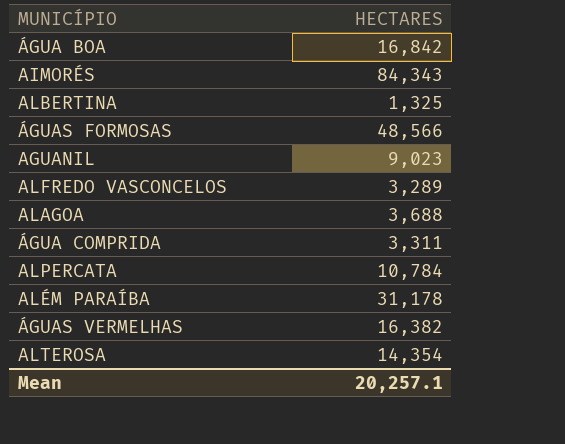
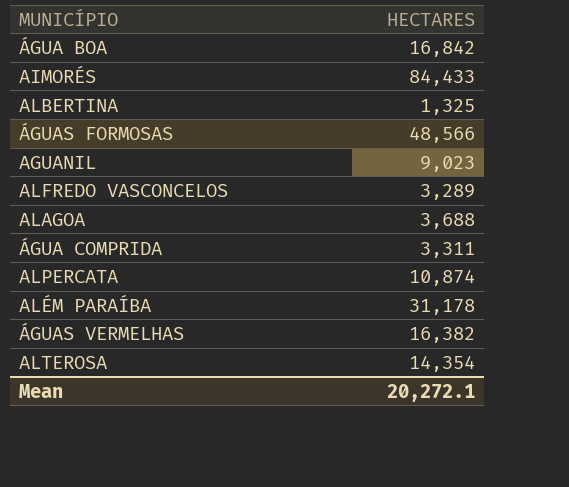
AIMORÉS | HECTARES: 84,343 -> 84,433
ALPERCATA | HECTARES: 10,784 -> 10,874
Mean | HECTARES: 20,257.1 -> 20,272.1

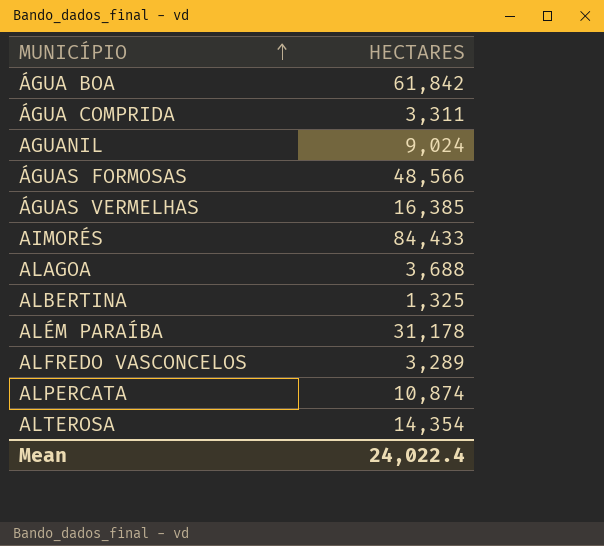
row order: none -> MUNICÍPIO ascending
ÁGUA BOA | HECTARES: 16,842 -> 61,842
AGUANIL | HECTARES: 9,023 -> 9,024
ÁGUAS VERMELHAS | HECTARES: 16,382 -> 16,385
Mean | HECTARES: 20,272.1 -> 24,022.4

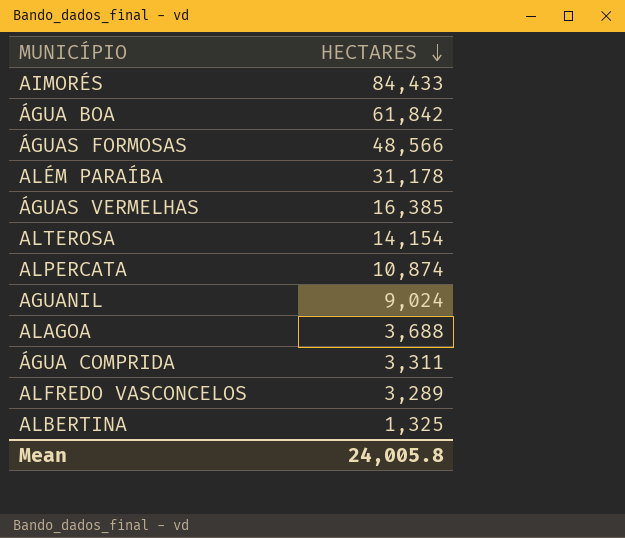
row order: MUNICÍPIO ascending -> HECTARES descending
ALTEROSA | HECTARES: 14,354 -> 14,154
Mean | HECTARES: 24,022.4 -> 24,005.8

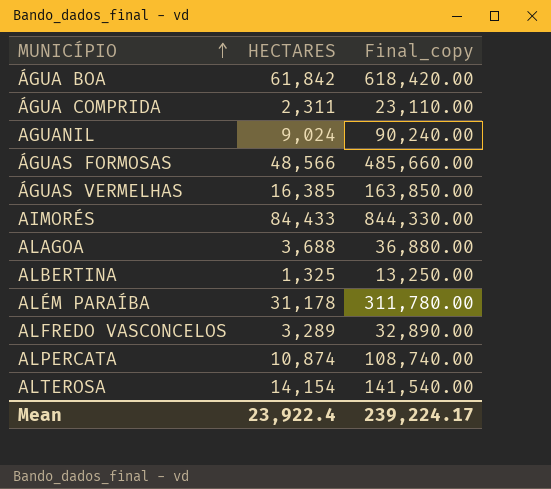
row order: HECTARES descending -> MUNICÍPIO ascending
column Final_copy | formula: none -> [HECTARES] * 10
ÁGUA COMPRIDA | HECTARES: 3,311 -> 2,311
Mean | HECTARES: 24,005.8 -> 23,922.4

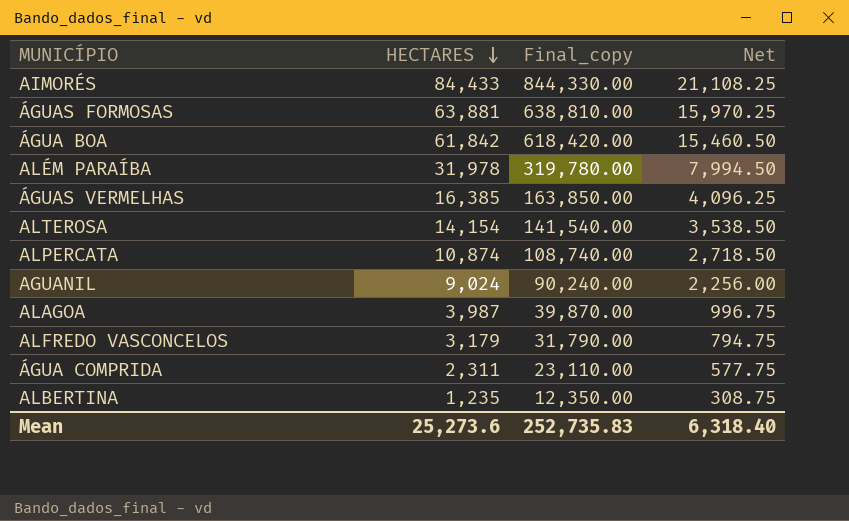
row order: MUNICÍPIO ascending -> HECTARES descending
column Net | formula: none -> [HECTARES] * 0.25
ÁGUAS FORMOSAS | HECTARES: 48,566 -> 63,881
ÁGUAS FORMOSAS | Final_copy: 485,660.00 -> 638,810.00
ALÉM PARAÍBA | HECTARES: 31,178 -> 31,978
ALÉM PARAÍBA | Final_copy: 311,780.00 -> 319,780.00
ALAGOA | HECTARES: 3,688 -> 3,987
ALAGOA | Final_copy: 36,880.00 -> 39,870.00
ALFREDO VASCONCELOS | HECTARES: 3,289 -> 3,179
ALFREDO VASCONCELOS | Final_copy: 32,890.00 -> 31,790.00
ALBERTINA | HECTARES: 1,325 -> 1,235
ALBERTINA | Final_copy: 13,250.00 -> 12,350.00
Mean | HECTARES: 23,922.4 -> 25,273.6
Mean | Final_copy: 239,224.17 -> 252,735.83

